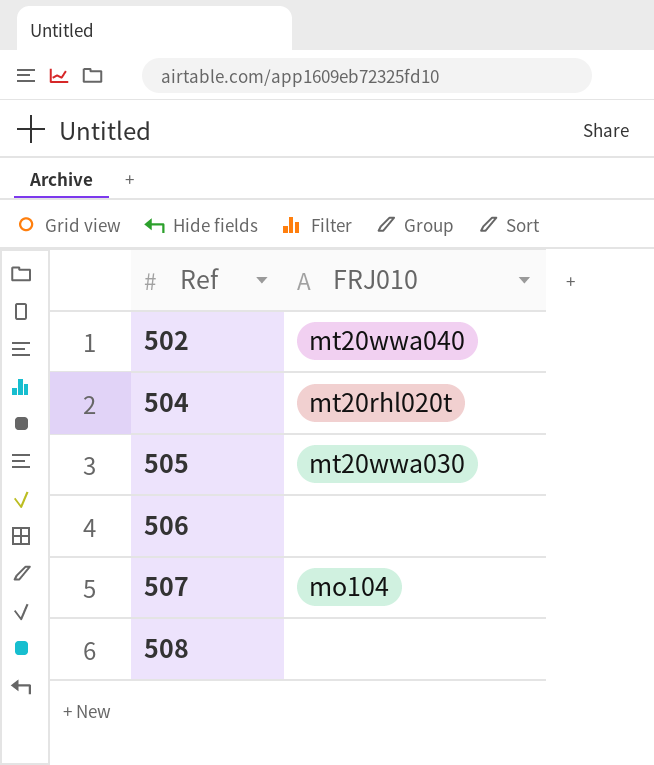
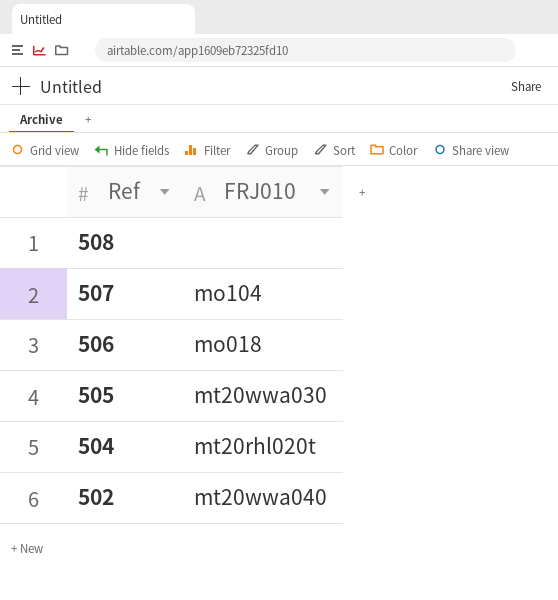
row order: Ref ascending -> Ref descending
506 | FRJ010: none -> mo018

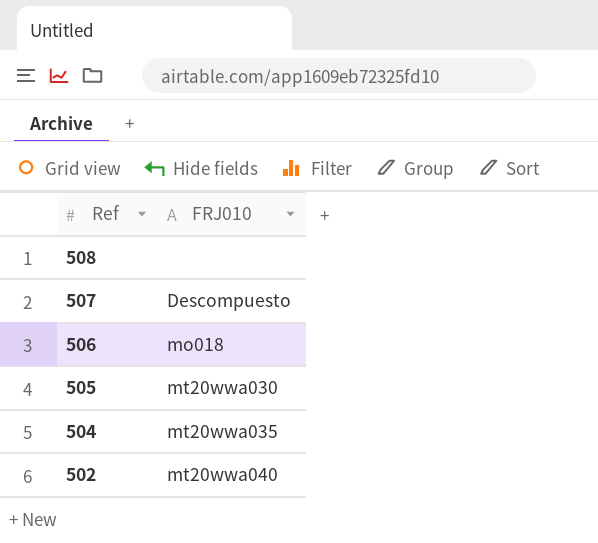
507 | FRJ010: mo104 -> Descompuesto
504 | FRJ010: mt20rhl020t -> mt20wwa035

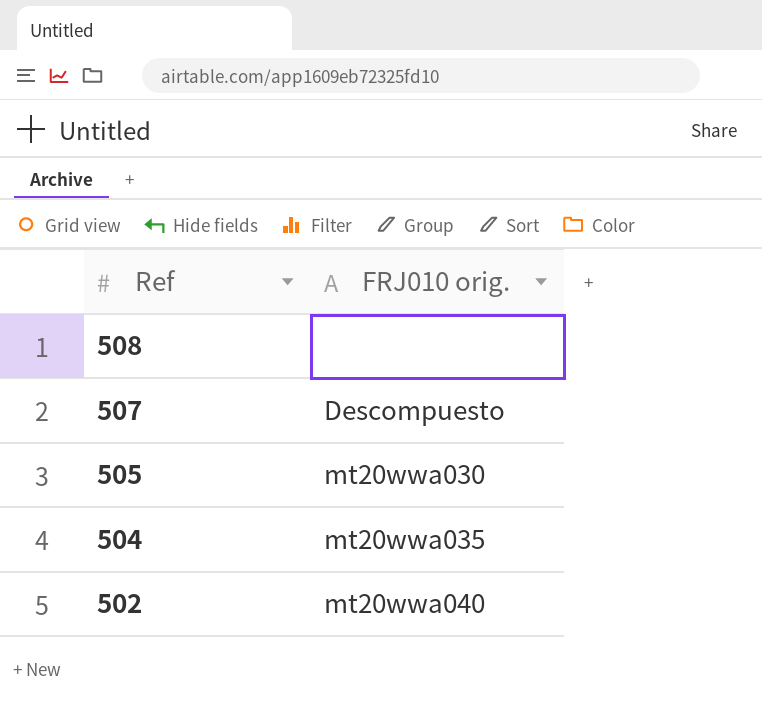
column name: FRJ010 -> FRJ010 orig.
row 506: mo018 -> none

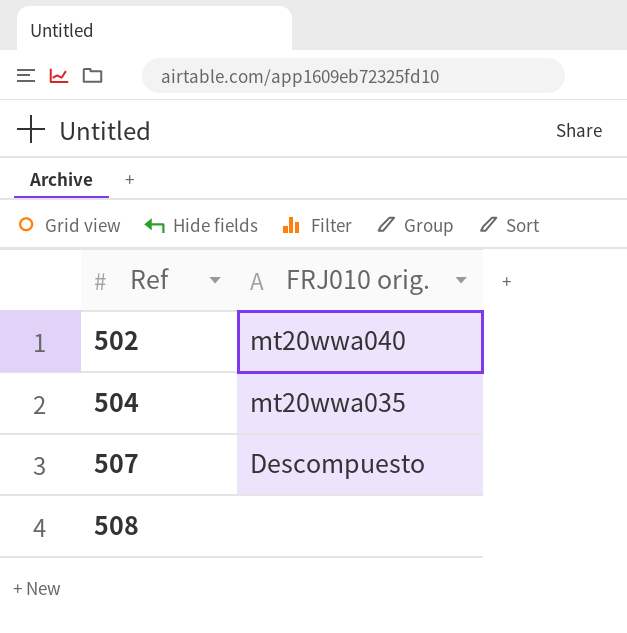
row order: Ref descending -> Ref ascending
row 505: mt20wwa030 -> none

